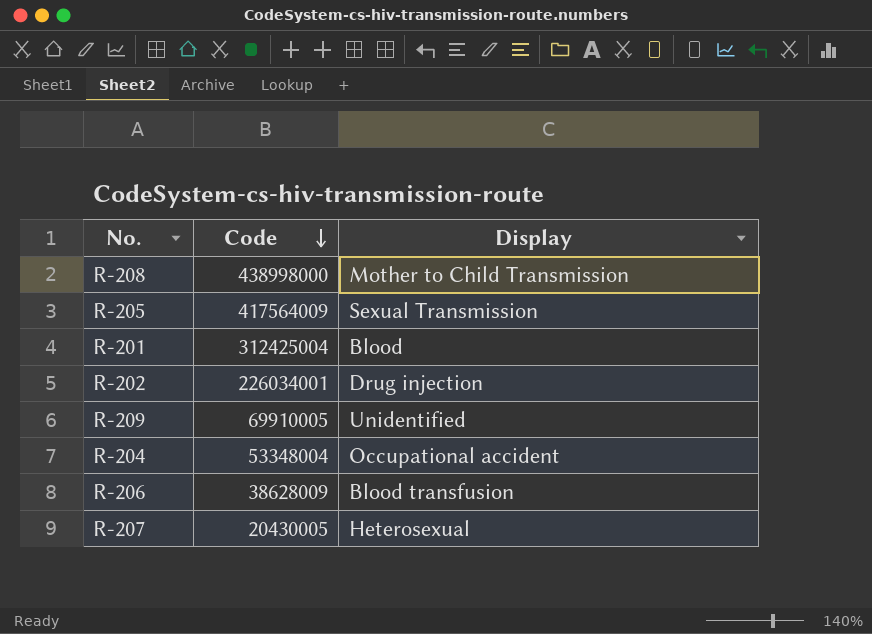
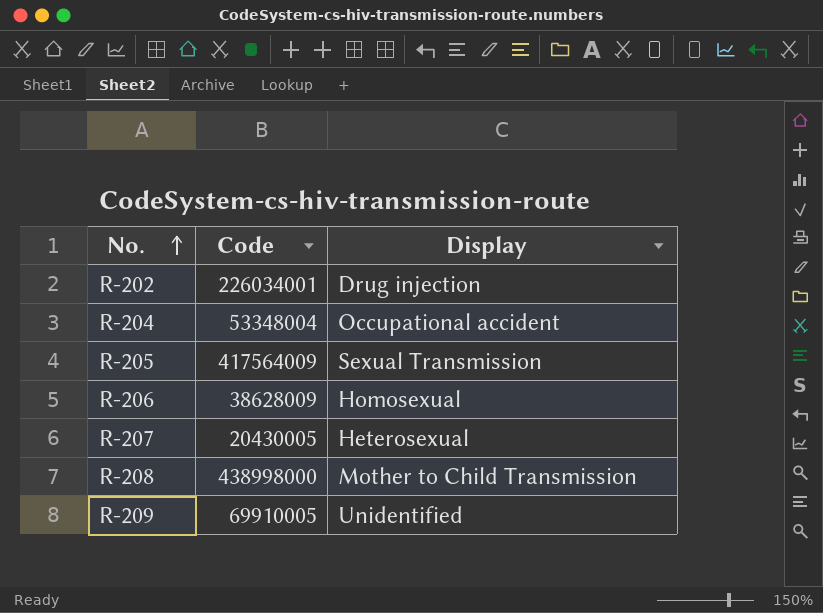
row order: Code descending -> No. ascending
row R-201: 312425004 | Blood -> none
R-206 | Display: Blood transfusion -> Homosexual

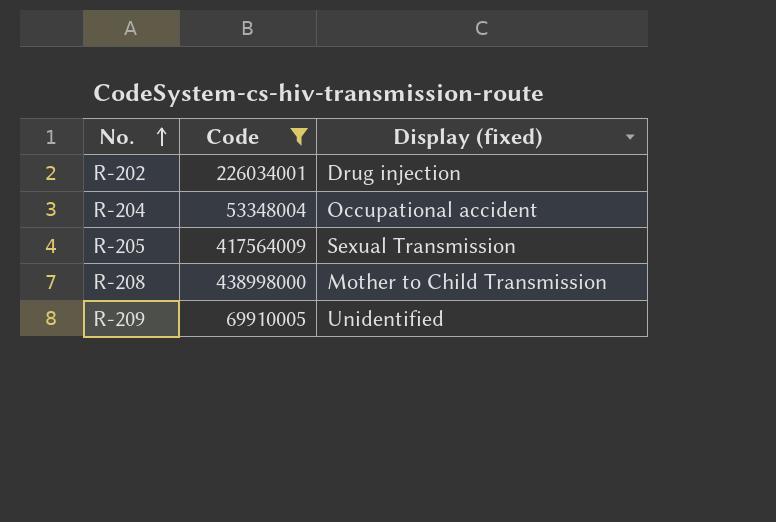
filter: none -> Code >= 53348004
column name: Display -> Display (fixed)

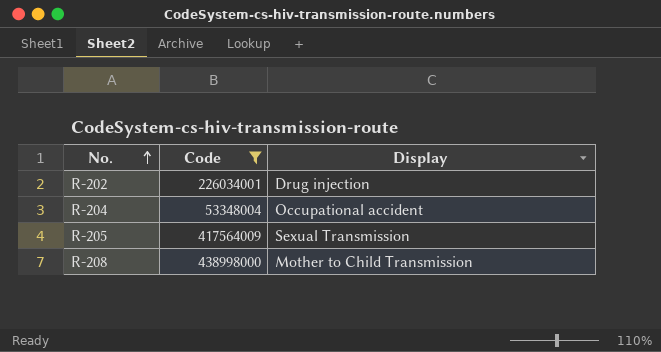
column name: Display (fixed) -> Display
row R-209: 69910005 | Unidentified -> none

